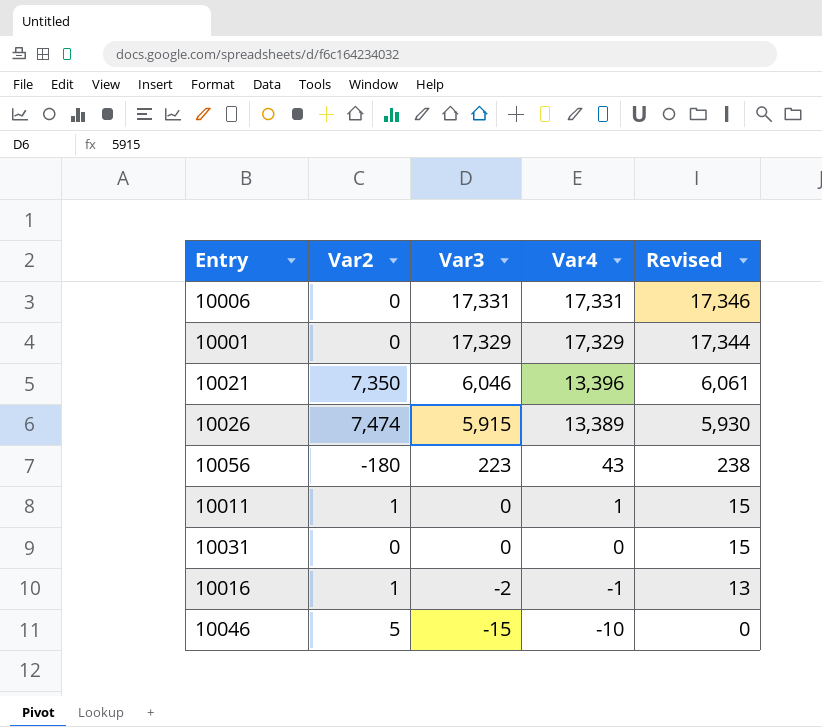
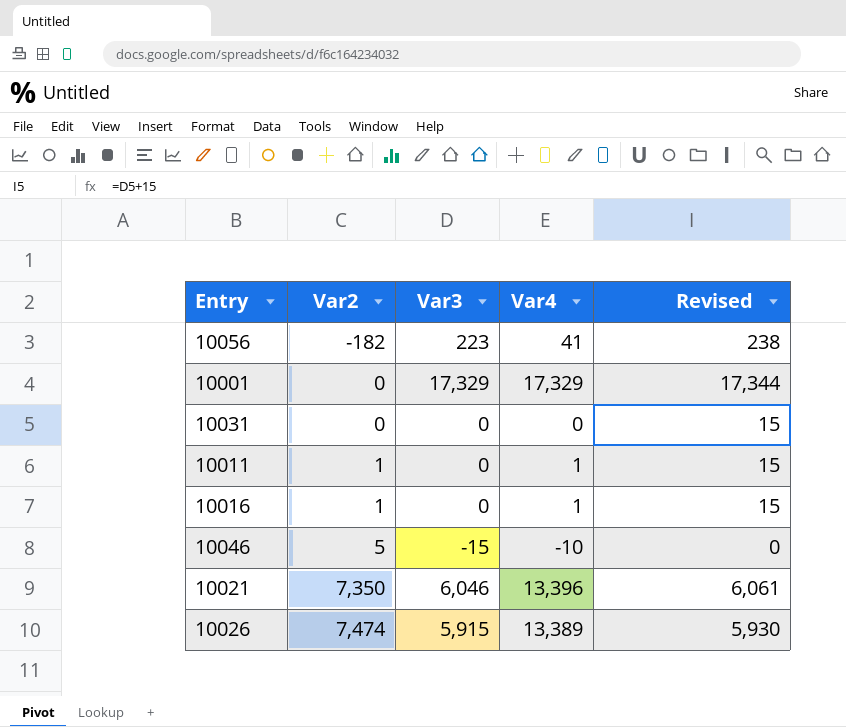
row order: Var3 descending -> Var2 ascending
row 10006: 0 | 17,331 | 17,331 | 17,346 -> none
10056 | Var2: -180 -> -182
10056 | Var4: 43 -> 41
10016 | Var3: -2 -> 0
10016 | Var4: -1 -> 1
10016 | Revised: 13 -> 15

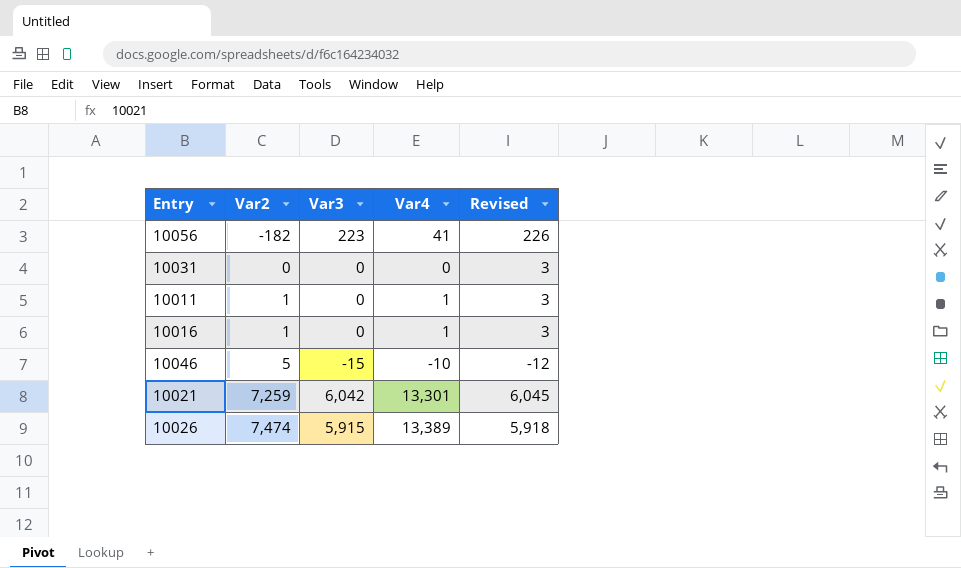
column Revised | formula: [Var3] + 15 -> [Var3] + 3
row 10001: 0 | 17,329 | 17,329 | 17,344 -> none
10021 | Var2: 7,350 -> 7,259
10021 | Var3: 6,046 -> 6,042
10021 | Var4: 13,396 -> 13,301

